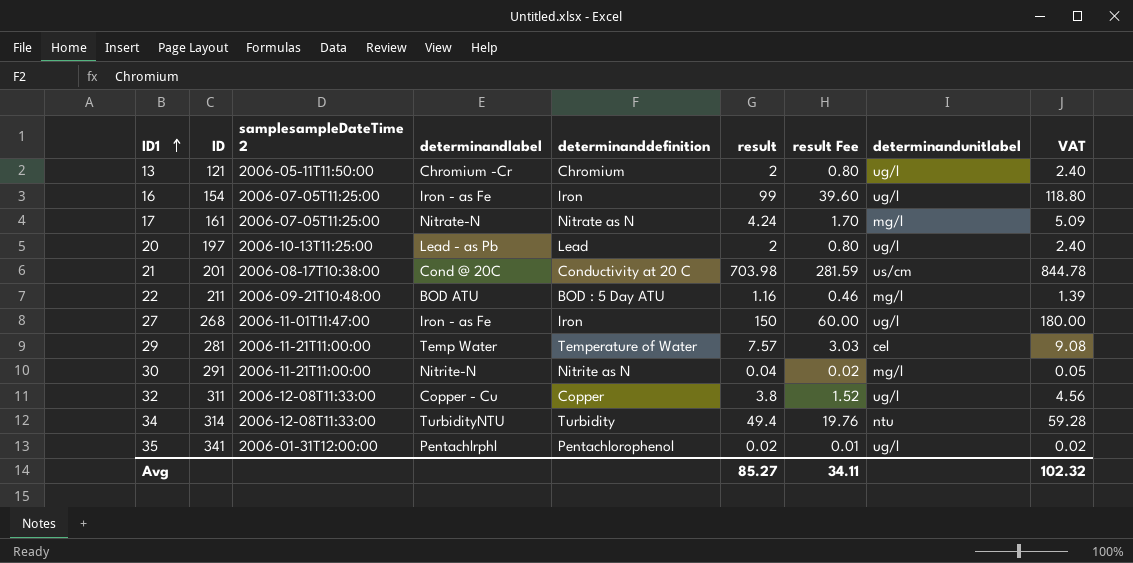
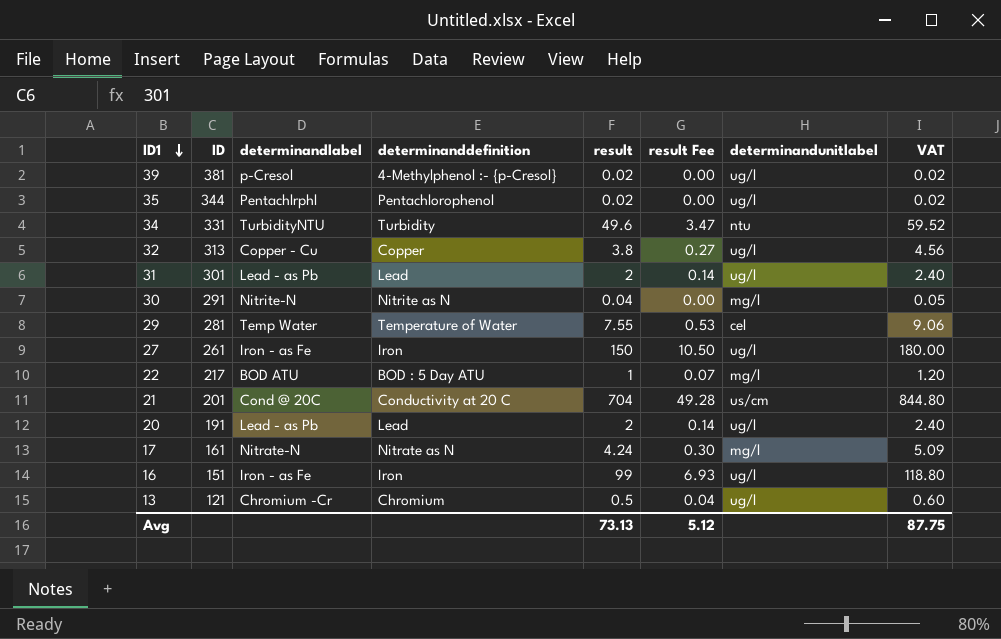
row order: ID1 ascending -> ID1 descending
column samplesampleDateTime 2 | position: 3 -> none
column result Fee | formula: [result] * 0.4 -> [result] * 0.07
row 39: none -> 381 | p-Cresol | 4-Methylphenol :- {p-Cresol} | 0.02 | 0.00 | ug/l | 0.02
35 | ID: 341 -> 344
34 | ID: 314 -> 331
34 | result: 49.4 -> 49.6
34 | VAT: 59.28 -> 59.52
32 | ID: 311 -> 313
row 31: none -> 301 | Lead - as Pb | Lead | 2 | 0.14 | ug/l | 2.40
29 | result: 7.57 -> 7.55
29 | VAT: 9.08 -> 9.06
27 | ID: 268 -> 261
22 | ID: 211 -> 217
22 | result: 1.16 -> 1
22 | VAT: 1.39 -> 1.20
21 | result: 703.98 -> 704
21 | VAT: 844.78 -> 844.80
20 | ID: 197 -> 191
16 | ID: 154 -> 151
13 | result: 2 -> 0.5
13 | VAT: 2.40 -> 0.60
Avg | result: 85.27 -> 73.13
Avg | result Fee: 34.11 -> 5.12
Avg | VAT: 102.32 -> 87.75

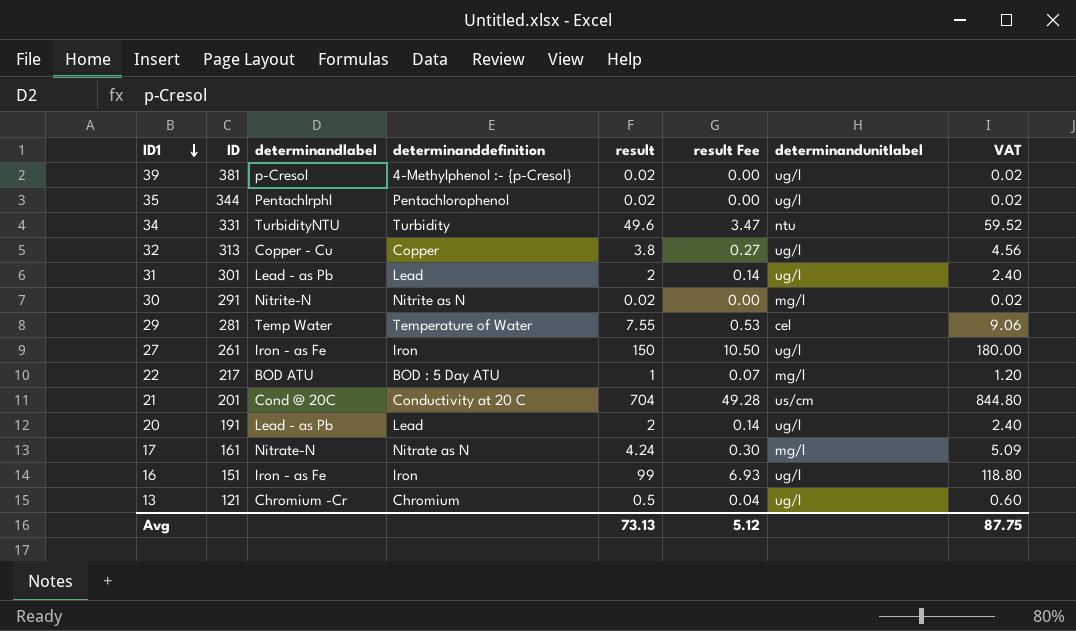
30 | result: 0.04 -> 0.02
30 | VAT: 0.05 -> 0.02

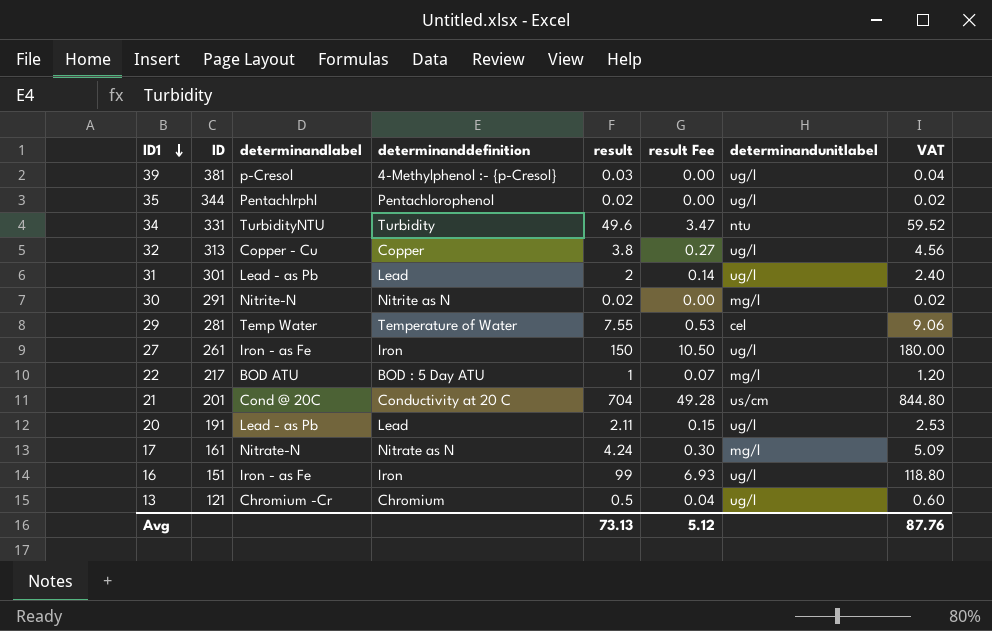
39 | result: 0.02 -> 0.03
39 | VAT: 0.02 -> 0.04
20 | result: 2 -> 2.11
20 | result Fee: 0.14 -> 0.15
20 | VAT: 2.40 -> 2.53
Avg | VAT: 87.75 -> 87.76

